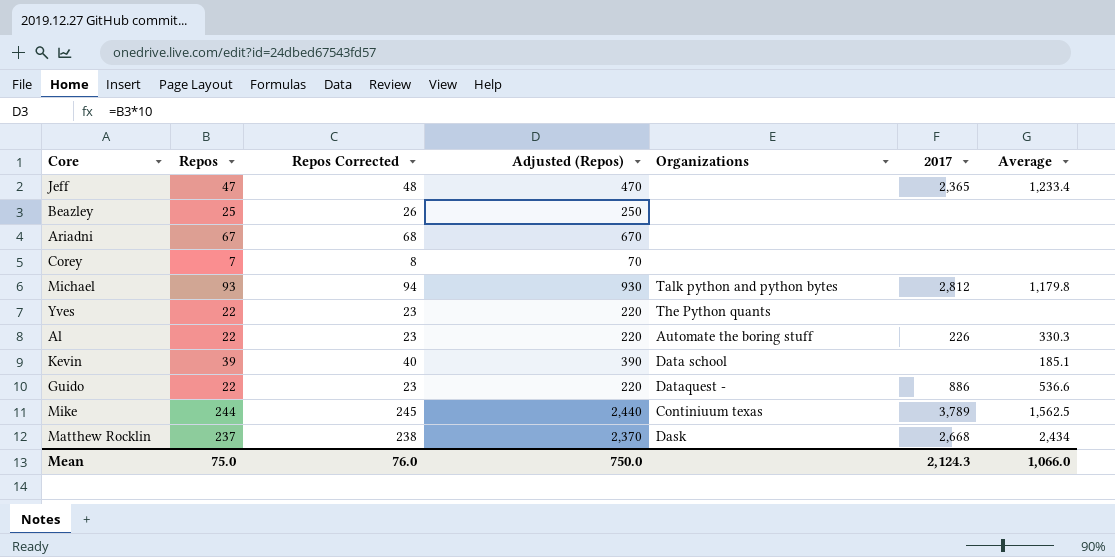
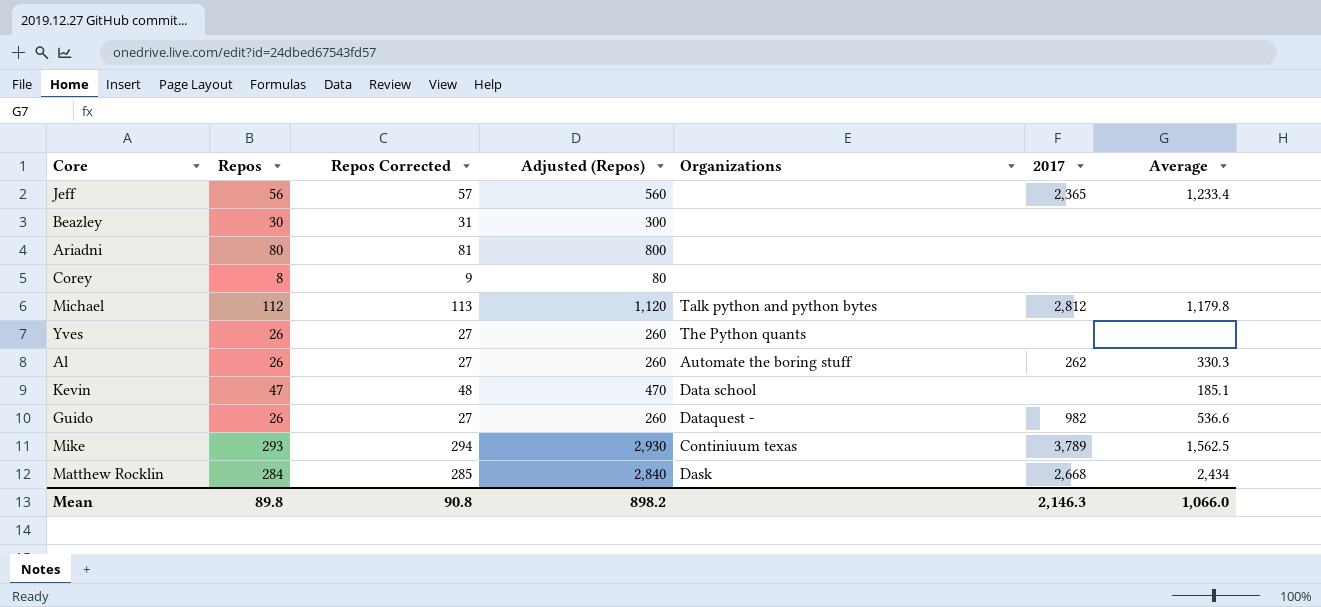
Jeff | Repos: 47 -> 56
Jeff | Repos Corrected: 48 -> 57
Jeff | Adjusted (Repos): 470 -> 560
Beazley | Repos: 25 -> 30
Beazley | Repos Corrected: 26 -> 31
Beazley | Adjusted (Repos): 250 -> 300
Ariadni | Repos: 67 -> 80
Ariadni | Repos Corrected: 68 -> 81
Ariadni | Adjusted (Repos): 670 -> 800
Corey | Repos: 7 -> 8
Corey | Repos Corrected: 8 -> 9
Corey | Adjusted (Repos): 70 -> 80
Michael | Repos: 93 -> 112
Michael | Repos Corrected: 94 -> 113
Michael | Adjusted (Repos): 930 -> 1,120
Yves | Repos: 22 -> 26
Yves | Repos Corrected: 23 -> 27
Yves | Adjusted (Repos): 220 -> 260
Al | Repos: 22 -> 26
Al | Repos Corrected: 23 -> 27
Al | Adjusted (Repos): 220 -> 260
Al | 2017: 226 -> 262
Kevin | Repos: 39 -> 47
Kevin | Repos Corrected: 40 -> 48
Kevin | Adjusted (Repos): 390 -> 470
Guido | Repos: 22 -> 26
Guido | Repos Corrected: 23 -> 27
Guido | Adjusted (Repos): 220 -> 260
Guido | 2017: 886 -> 982
Mike | Repos: 244 -> 293
Mike | Repos Corrected: 245 -> 294
Mike | Adjusted (Repos): 2,440 -> 2,930
Matthew Rocklin | Repos: 237 -> 284
Matthew Rocklin | Repos Corrected: 238 -> 285
Matthew Rocklin | Adjusted (Repos): 2,370 -> 2,840
Mean | Repos: 75.0 -> 89.8
Mean | Repos Corrected: 76.0 -> 90.8
Mean | Adjusted (Repos): 750.0 -> 898.2
Mean | 2017: 2,124.3 -> 2,146.3

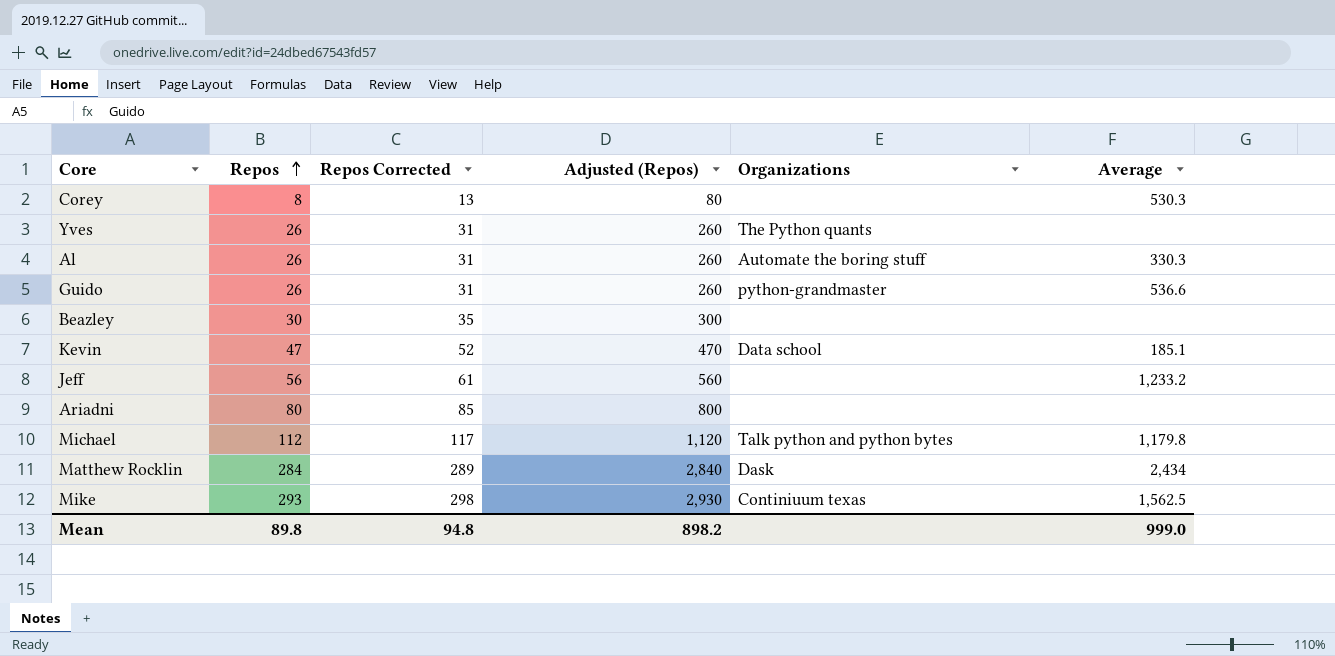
row order: none -> Repos ascending
column 2017 | position: 6 -> none
column Repos Corrected | formula: [Repos] + 1 -> [Repos] + 5
Corey | Average: none -> 530.3
Guido | Organizations: Dataquest - -> python-grandmaster
Jeff | Average: 1,233.4 -> 1,233.2
Mean | Repos Corrected: 90.8 -> 94.8
Mean | Average: 1,066.0 -> 999.0

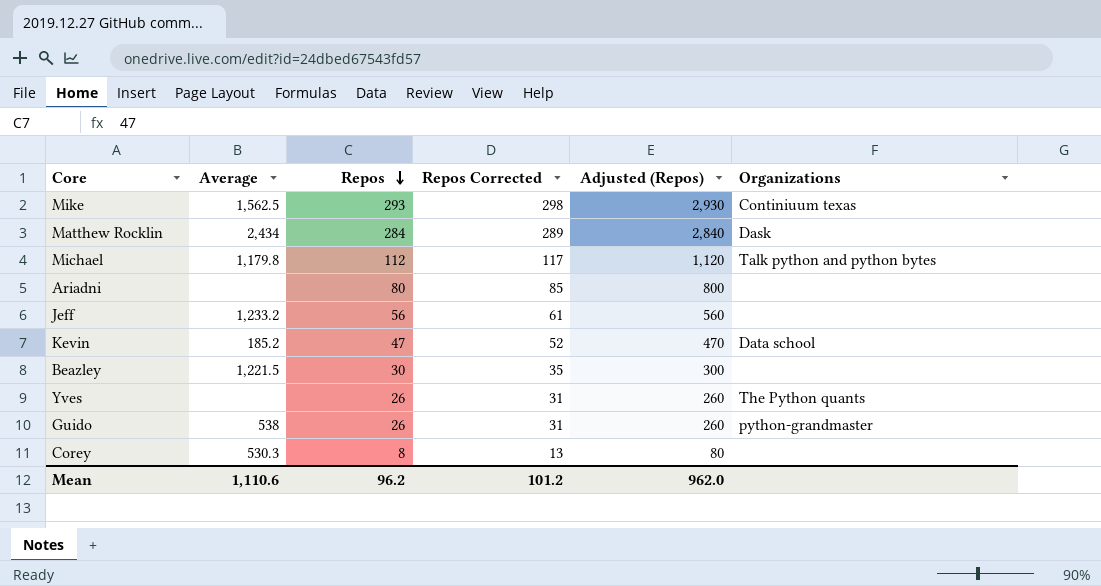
row order: Repos ascending -> Repos descending
column Average | position: 6 -> 2
row Al: 26 | 31 | 260 | Automate the boring stuff | 330.3 -> none
Kevin | Average: 185.1 -> 185.2
Beazley | Average: none -> 1,221.5
Guido | Average: 536.6 -> 538
Mean | Average: 999.0 -> 1,110.6
Mean | Repos: 89.8 -> 96.2
Mean | Repos Corrected: 94.8 -> 101.2
Mean | Adjusted (Repos): 898.2 -> 962.0

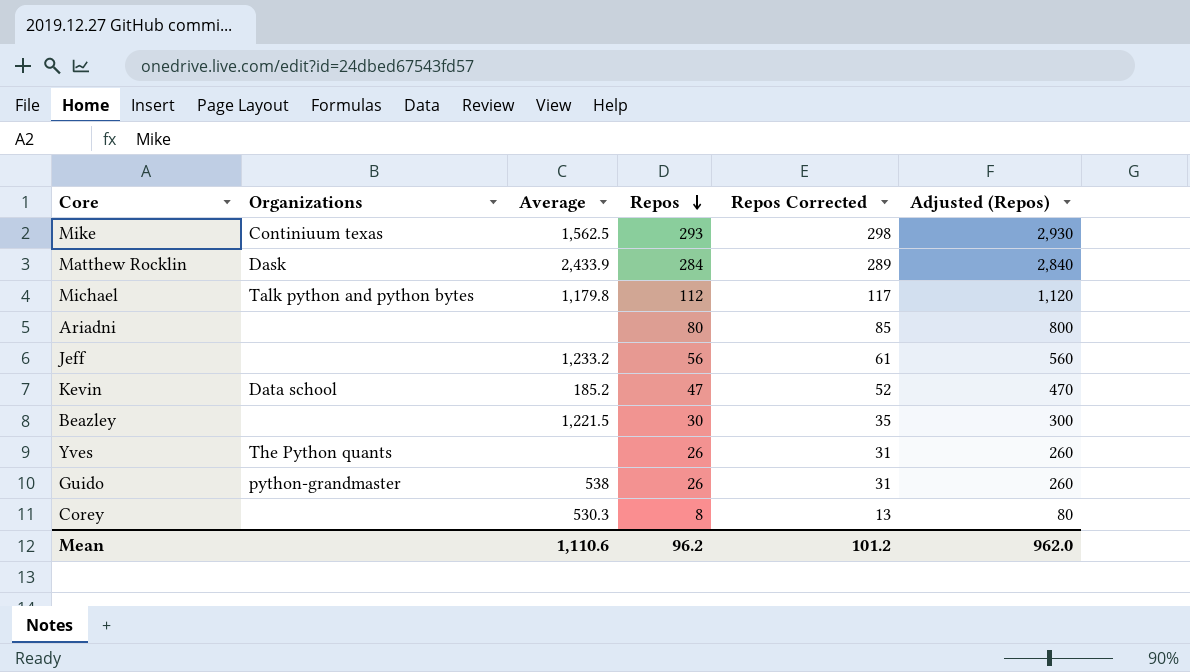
column Organizations | position: 6 -> 2
Matthew Rocklin | Average: 2,434 -> 2,433.9

